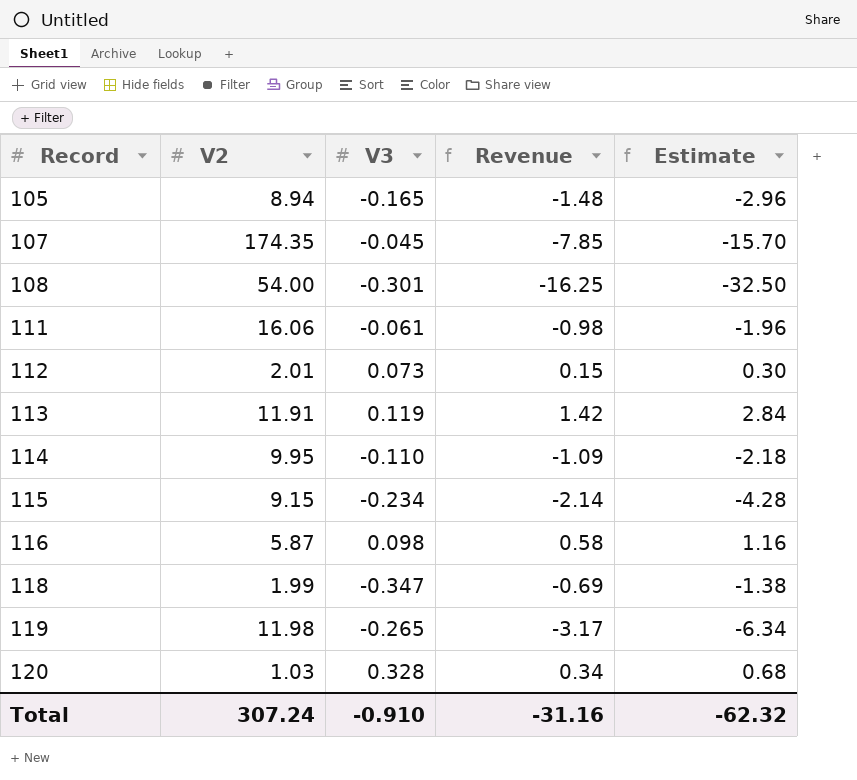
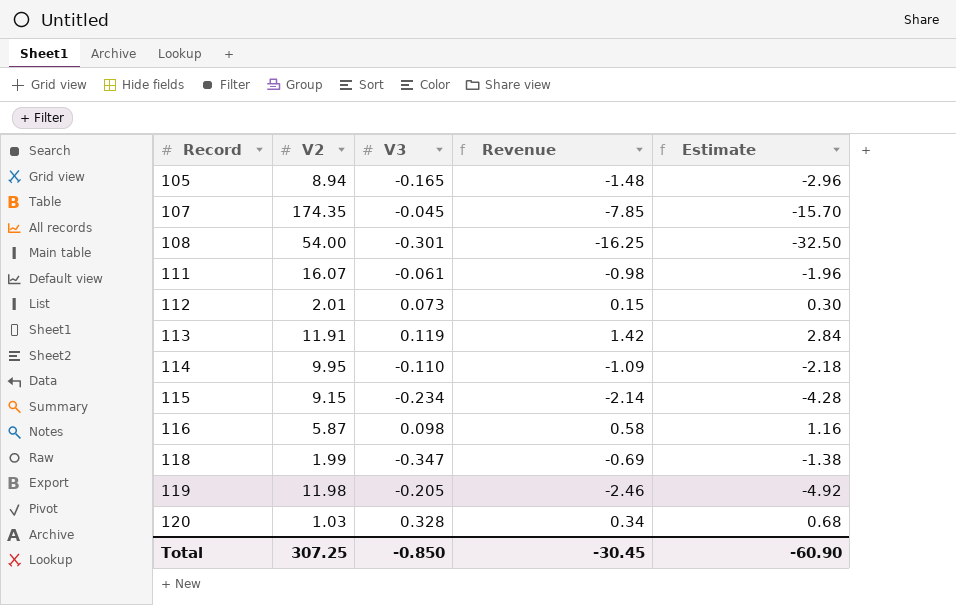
111 | V2: 16.06 -> 16.07
119 | V3: -0.265 -> -0.205
119 | Revenue: -3.17 -> -2.46
119 | Estimate: -6.34 -> -4.92
Total | V2: 307.24 -> 307.25
Total | V3: -0.910 -> -0.850
Total | Revenue: -31.16 -> -30.45
Total | Estimate: -62.32 -> -60.90

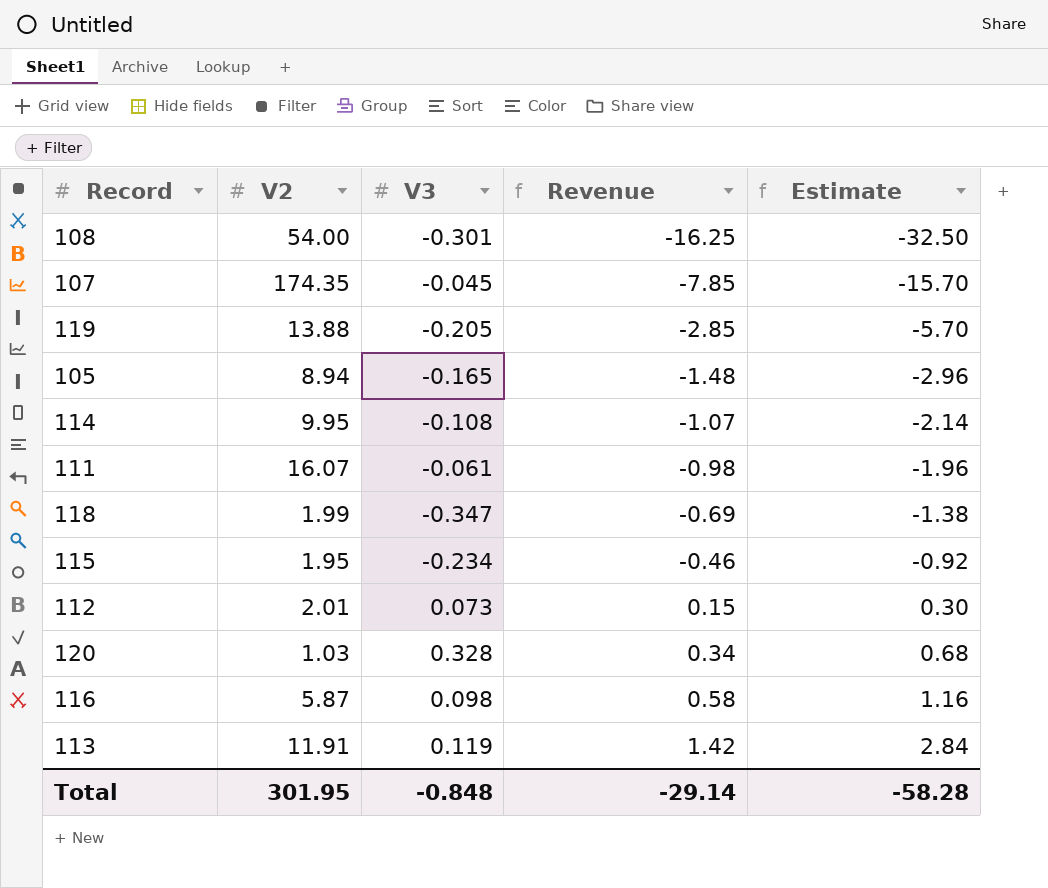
row order: Record ascending -> Revenue ascending
119 | V2: 11.98 -> 13.88
119 | Revenue: -2.46 -> -2.85
119 | Estimate: -4.92 -> -5.70
114 | V3: -0.110 -> -0.108
114 | Revenue: -1.09 -> -1.07
114 | Estimate: -2.18 -> -2.14
115 | V2: 9.15 -> 1.95
115 | Revenue: -2.14 -> -0.46
115 | Estimate: -4.28 -> -0.92
Total | V2: 307.25 -> 301.95
Total | V3: -0.850 -> -0.848
Total | Revenue: -30.45 -> -29.14
Total | Estimate: -60.90 -> -58.28

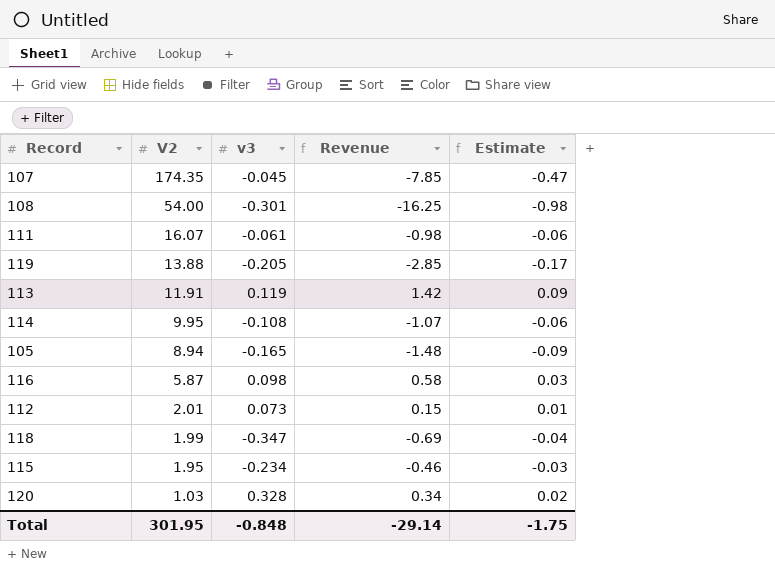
row order: Revenue ascending -> V2 descending
column name: V3 -> v3
column Estimate | formula: [Revenue] * 2 -> [Revenue] * 0.06
Total | Estimate: -58.28 -> -1.75

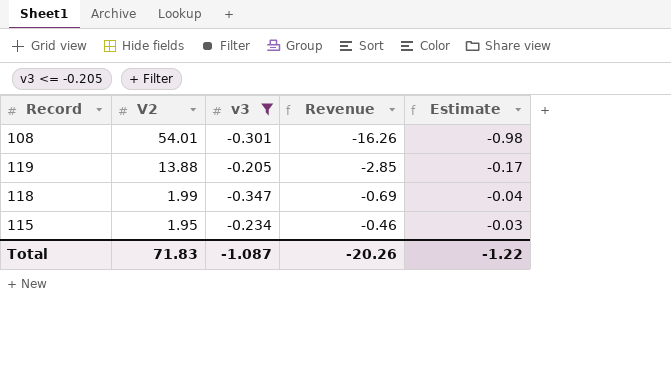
filter: none -> v3 <= -0.205
108 | V2: 54.00 -> 54.01
108 | Revenue: -16.25 -> -16.26
Total | V2: 301.95 -> 71.83
Total | v3: -0.848 -> -1.087
Total | Revenue: -29.14 -> -20.26
Total | Estimate: -1.75 -> -1.22

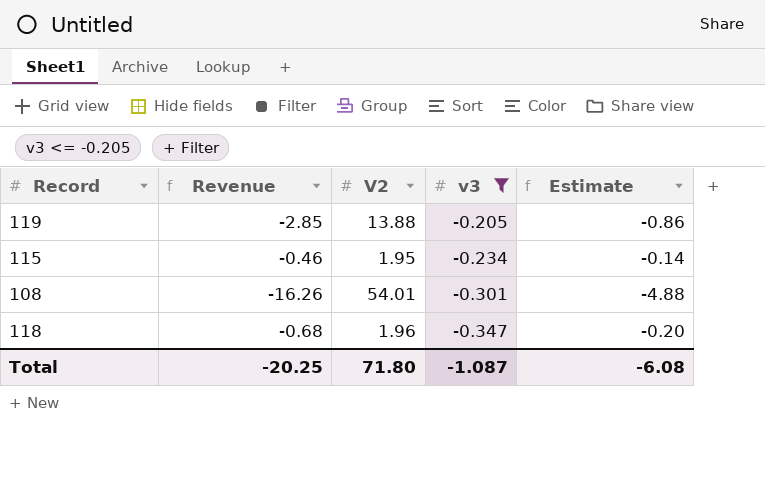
row order: V2 descending -> v3 descending
column Revenue | position: 4 -> 2
column Estimate | formula: [Revenue] * 0.06 -> [Revenue] * 0.3
118 | Revenue: -0.69 -> -0.68
118 | V2: 1.99 -> 1.96
Total | Revenue: -20.26 -> -20.25
Total | V2: 71.83 -> 71.80
Total | Estimate: -1.22 -> -6.08

